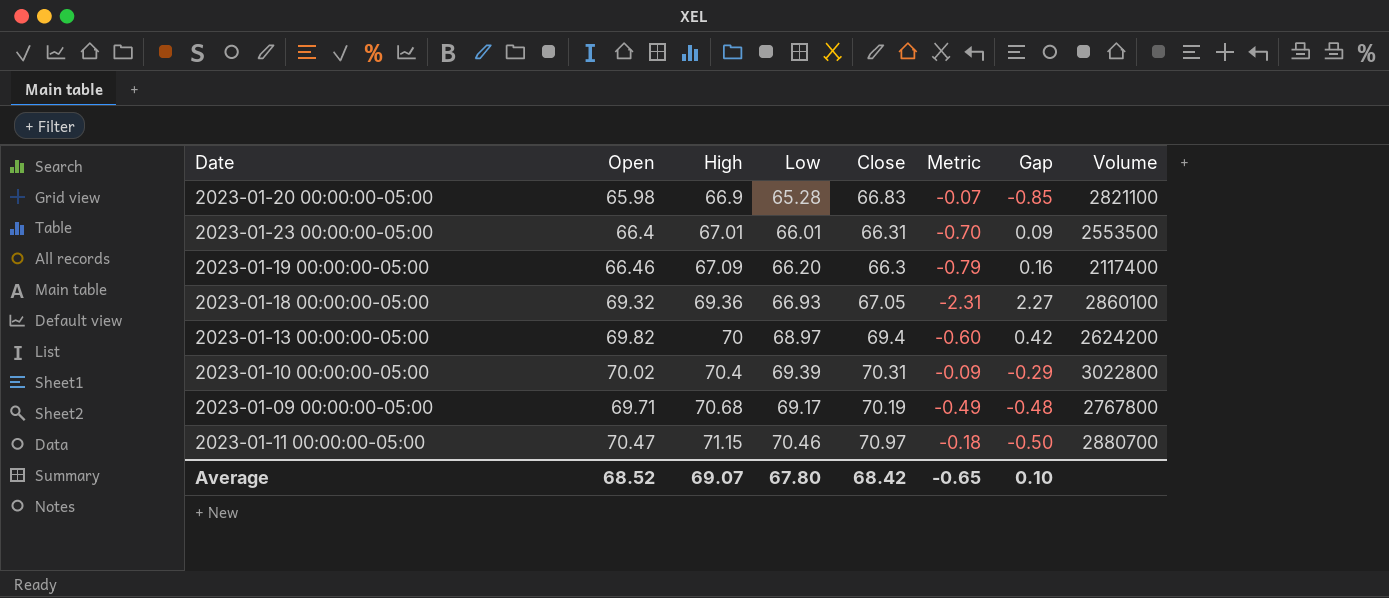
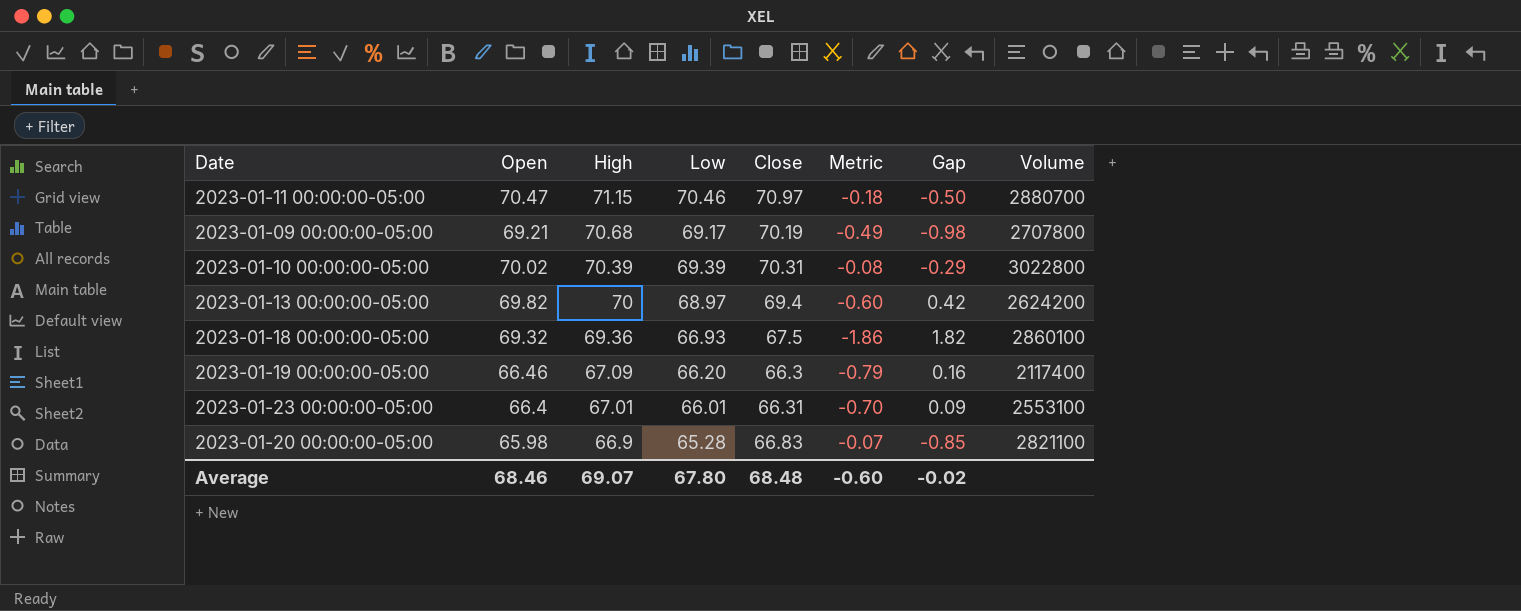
row order: High ascending -> High descending
2023-01-09 00:00:00-05:00 | Open: 69.71 -> 69.21
2023-01-09 00:00:00-05:00 | Gap: -0.48 -> -0.98
2023-01-09 00:00:00-05:00 | Volume: 2767800 -> 2707800
2023-01-10 00:00:00-05:00 | High: 70.4 -> 70.39
2023-01-10 00:00:00-05:00 | Metric: -0.09 -> -0.08
2023-01-18 00:00:00-05:00 | Close: 67.05 -> 67.5
2023-01-18 00:00:00-05:00 | Metric: -2.31 -> -1.86
2023-01-18 00:00:00-05:00 | Gap: 2.27 -> 1.82
2023-01-23 00:00:00-05:00 | Volume: 2553500 -> 2553100
Average | Open: 68.52 -> 68.46
Average | Close: 68.42 -> 68.48
Average | Metric: -0.65 -> -0.60
Average | Gap: 0.10 -> -0.02

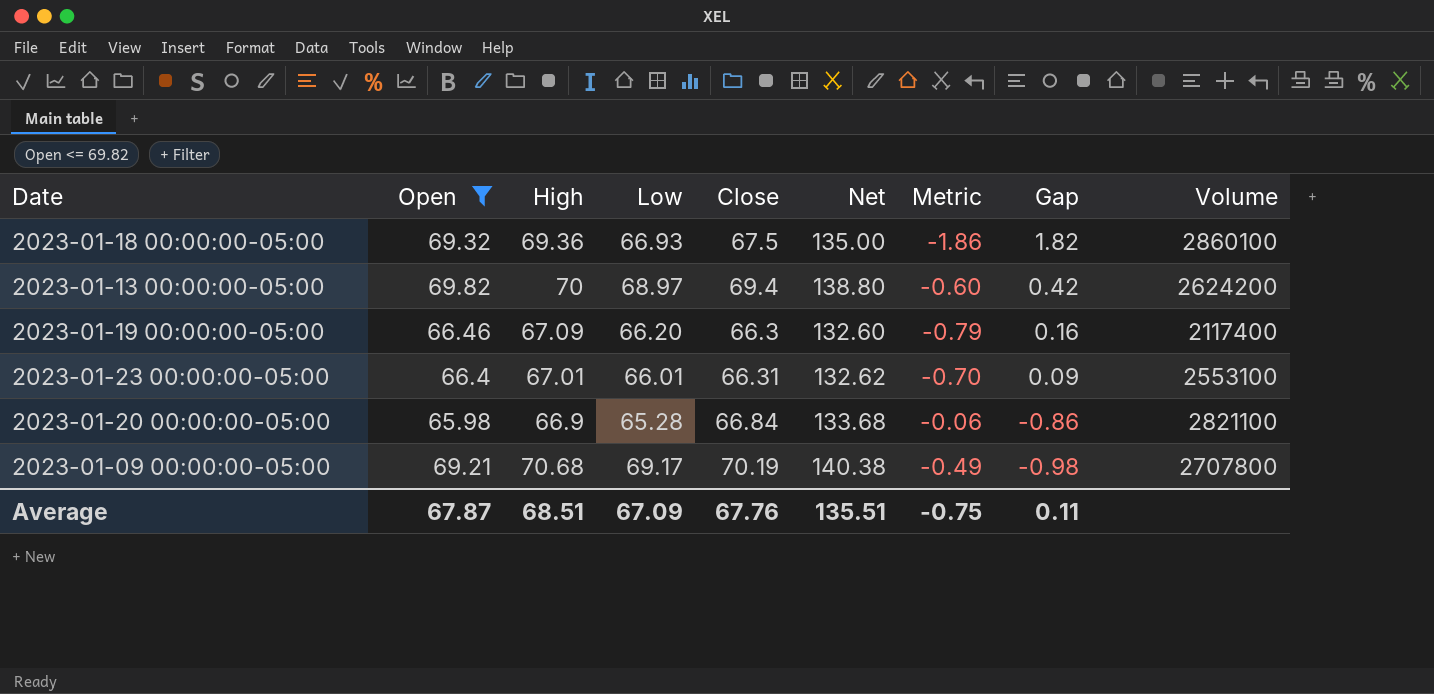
filter: none -> Open <= 69.82
row order: High descending -> Gap descending
column Net | formula: none -> [Close] * 2
2023-01-20 00:00:00-05:00 | Close: 66.83 -> 66.84
2023-01-20 00:00:00-05:00 | Metric: -0.07 -> -0.06
2023-01-20 00:00:00-05:00 | Gap: -0.85 -> -0.86
Average | Open: 68.46 -> 67.87
Average | High: 69.07 -> 68.51
Average | Low: 67.80 -> 67.09
Average | Close: 68.48 -> 67.76
Average | Metric: -0.60 -> -0.75
Average | Gap: -0.02 -> 0.11

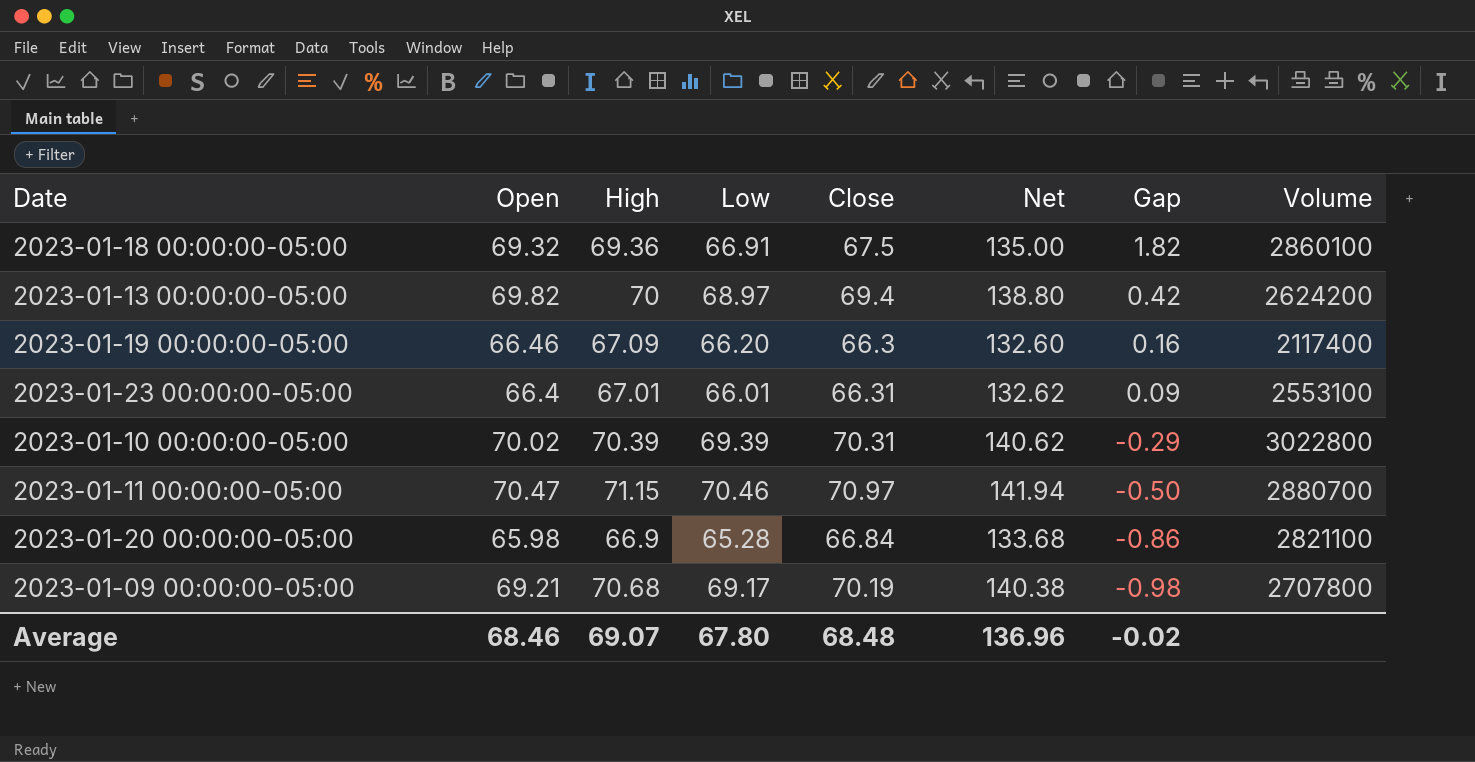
filter: Open <= 69.82 -> none
column Metric | formula: [Close] - [High] -> none
2023-01-18 00:00:00-05:00 | Low: 66.93 -> 66.91
Average | Open: 67.87 -> 68.46
Average | High: 68.51 -> 69.07
Average | Low: 67.09 -> 67.80
Average | Close: 67.76 -> 68.48
Average | Net: 135.51 -> 136.96
Average | Gap: 0.11 -> -0.02

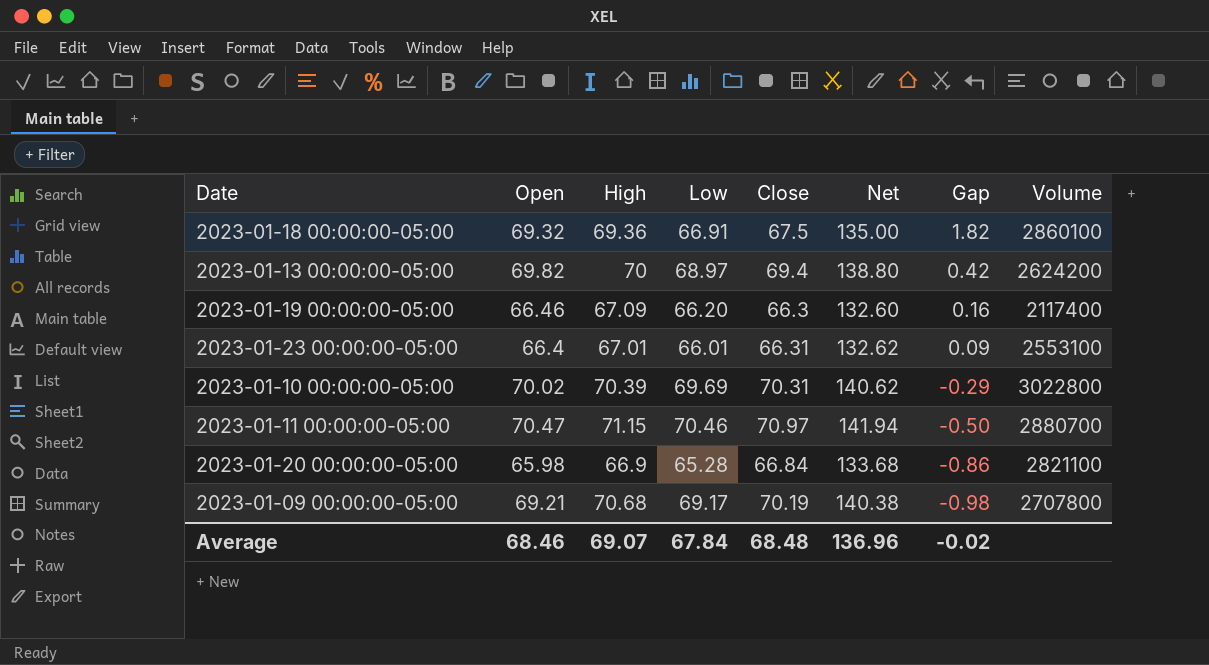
2023-01-10 00:00:00-05:00 | Low: 69.39 -> 69.69
Average | Low: 67.80 -> 67.84

